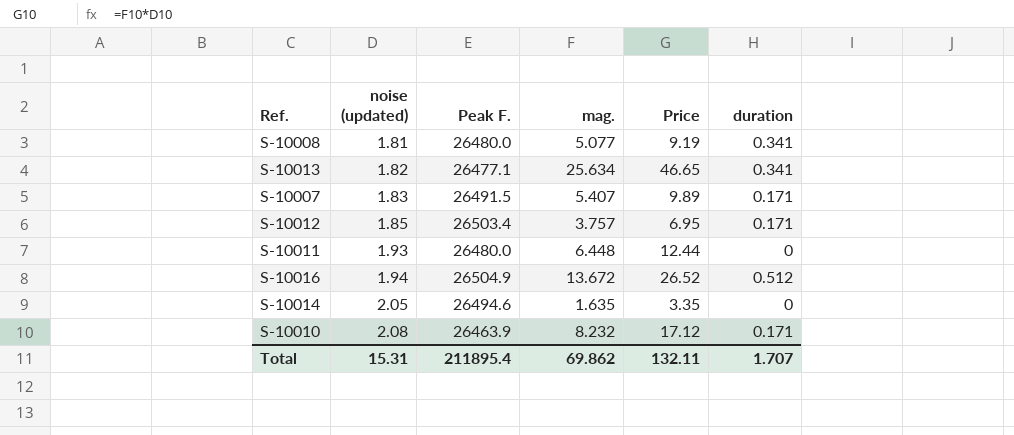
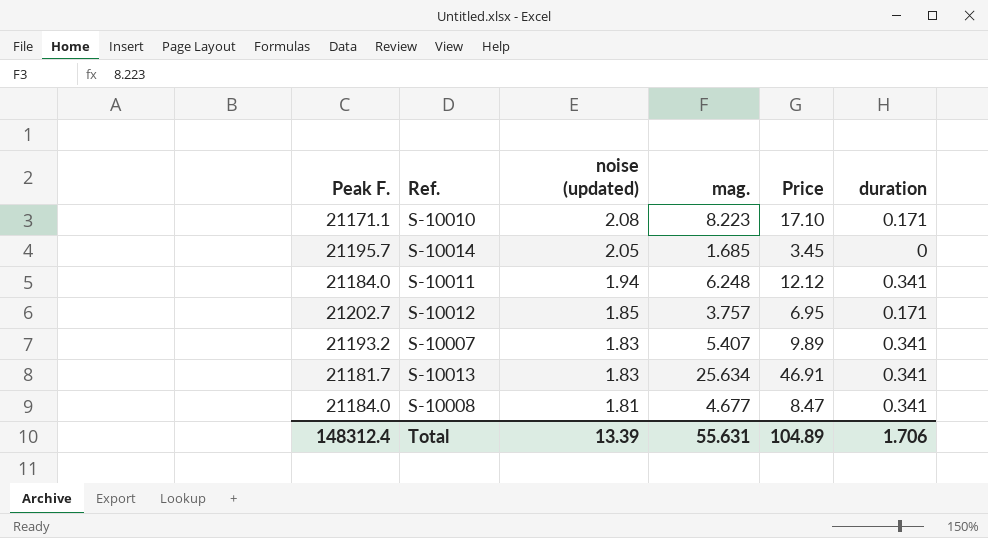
row order: noise (updated) ascending -> noise (updated) descending
column Peak F. | position: 3 -> 1
row S-10016: 1.94 | 26504.9 | 13.672 | 26.52 | 0.512 -> none
S-10010 | Peak F.: 26463.9 -> 21171.1
S-10010 | mag.: 8.232 -> 8.223
S-10010 | Price: 17.12 -> 17.10
S-10014 | Peak F.: 26494.6 -> 21195.7
S-10014 | mag.: 1.635 -> 1.685
S-10014 | Price: 3.35 -> 3.45
S-10011 | Peak F.: 26480.0 -> 21184.0
S-10011 | noise (updated): 1.93 -> 1.94
S-10011 | mag.: 6.448 -> 6.248
S-10011 | Price: 12.44 -> 12.12
S-10011 | duration: 0 -> 0.341
S-10012 | Peak F.: 26503.4 -> 21202.7
S-10007 | Peak F.: 26491.5 -> 21193.2
S-10007 | duration: 0.171 -> 0.341
S-10013 | Peak F.: 26477.1 -> 21181.7
S-10013 | noise (updated): 1.82 -> 1.83
S-10013 | Price: 46.65 -> 46.91
S-10008 | Peak F.: 26480.0 -> 21184.0
S-10008 | mag.: 5.077 -> 4.677
S-10008 | Price: 9.19 -> 8.47
Total | Peak F.: 211895.4 -> 148312.4
Total | noise (updated): 15.31 -> 13.39
Total | mag.: 69.862 -> 55.631
Total | Price: 132.11 -> 104.89
Total | duration: 1.707 -> 1.706

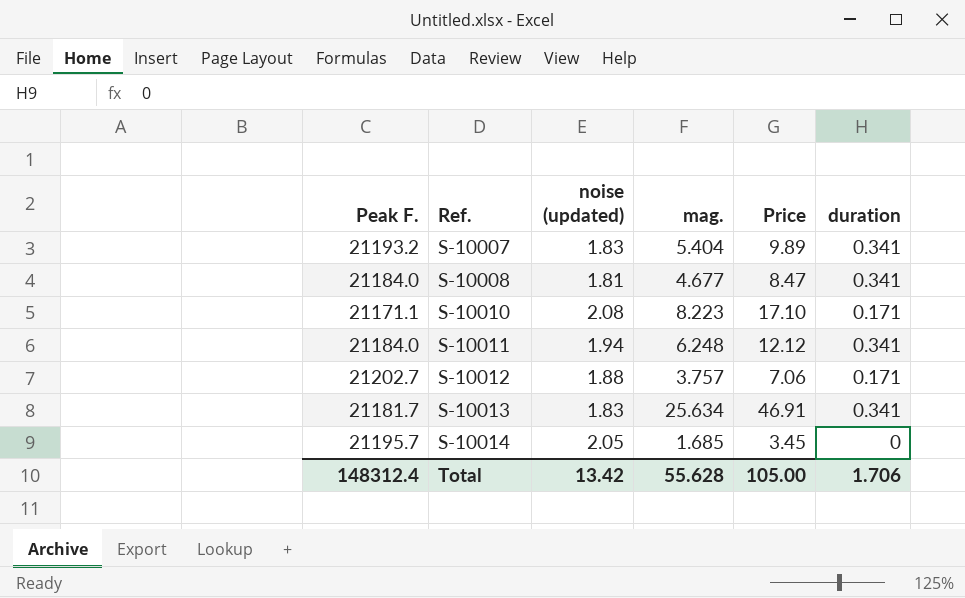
row order: noise (updated) descending -> Ref. ascending
S-10007 | mag.: 5.407 -> 5.404
S-10012 | noise (updated): 1.85 -> 1.88
S-10012 | Price: 6.95 -> 7.06
Total | noise (updated): 13.39 -> 13.42
Total | mag.: 55.631 -> 55.628
Total | Price: 104.89 -> 105.00

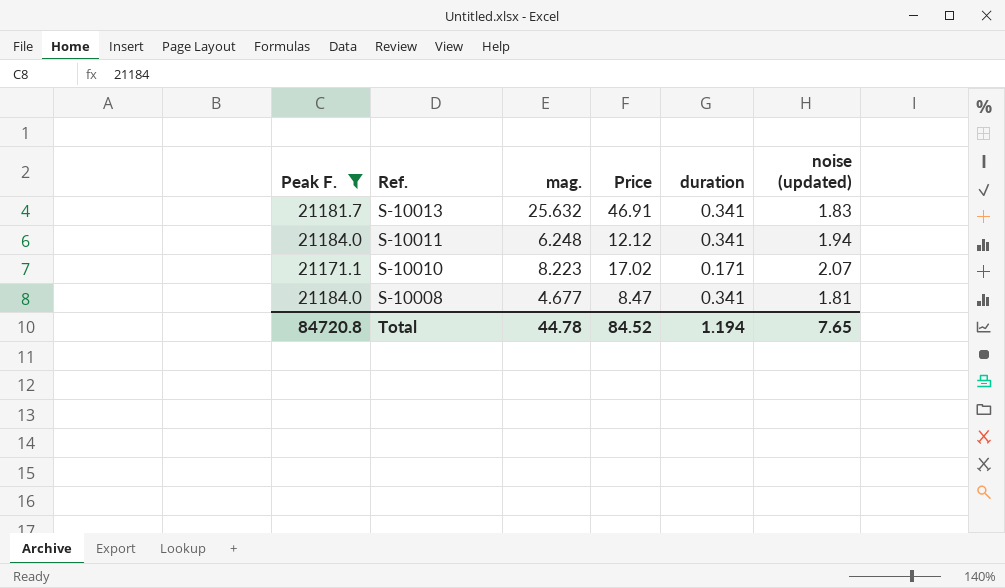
filter: none -> Peak F. <= 21184.0
row order: Ref. ascending -> Ref. descending
column noise (updated) | position: 3 -> 6
S-10013 | mag.: 25.634 -> 25.632
S-10010 | Price: 17.10 -> 17.02
S-10010 | noise (updated): 2.08 -> 2.07
Total | Peak F.: 148312.4 -> 84720.8
Total | mag.: 55.628 -> 44.78
Total | Price: 105.00 -> 84.52
Total | duration: 1.706 -> 1.194
Total | noise (updated): 13.42 -> 7.65

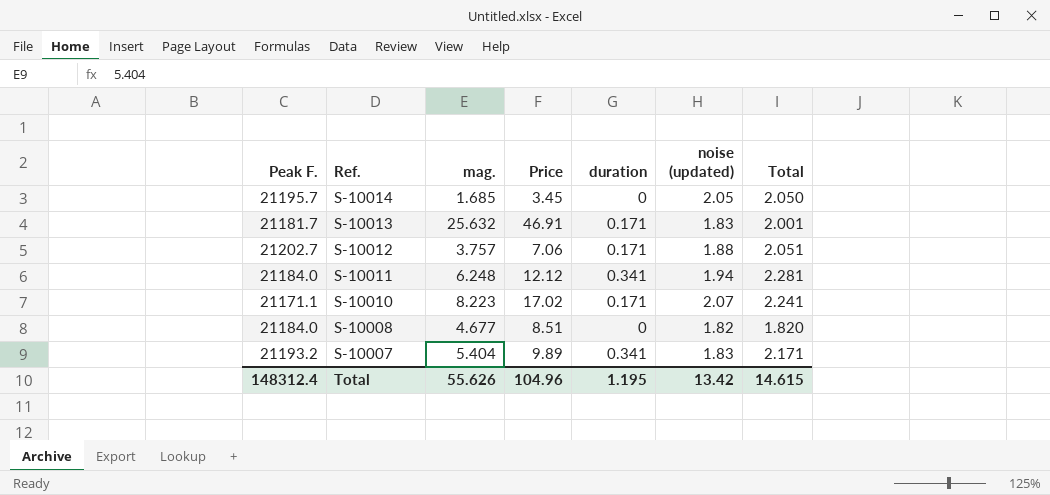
filter: Peak F. <= 21184.0 -> none
column Total | formula: none -> [duration] + [noise (updated)]
S-10013 | duration: 0.341 -> 0.171
S-10008 | Price: 8.47 -> 8.51
S-10008 | duration: 0.341 -> 0
S-10008 | noise (updated): 1.81 -> 1.82
Total | Peak F.: 84720.8 -> 148312.4
Total | mag.: 44.78 -> 55.626
Total | Price: 84.52 -> 104.96
Total | duration: 1.194 -> 1.195
Total | noise (updated): 7.65 -> 13.42

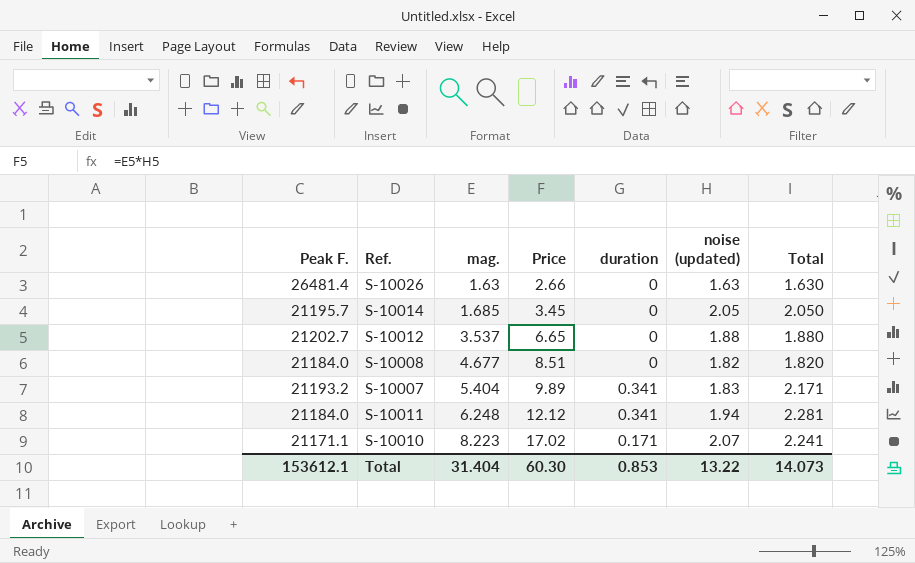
row order: Ref. descending -> mag. ascending
row S-10013: 21181.7 | 25.632 | 46.91 | 0.171 | 1.83 | 2.001 -> none
row S-10026: none -> 26481.4 | 1.63 | 2.66 | 0 | 1.63 | 1.630
S-10012 | mag.: 3.757 -> 3.537
S-10012 | Price: 7.06 -> 6.65
S-10012 | duration: 0.171 -> 0
S-10012 | Total: 2.051 -> 1.880
Total | Peak F.: 148312.4 -> 153612.1
Total | mag.: 55.626 -> 31.404
Total | Price: 104.96 -> 60.30
Total | duration: 1.195 -> 0.853
Total | noise (updated): 13.42 -> 13.22
Total | Total: 14.615 -> 14.073

